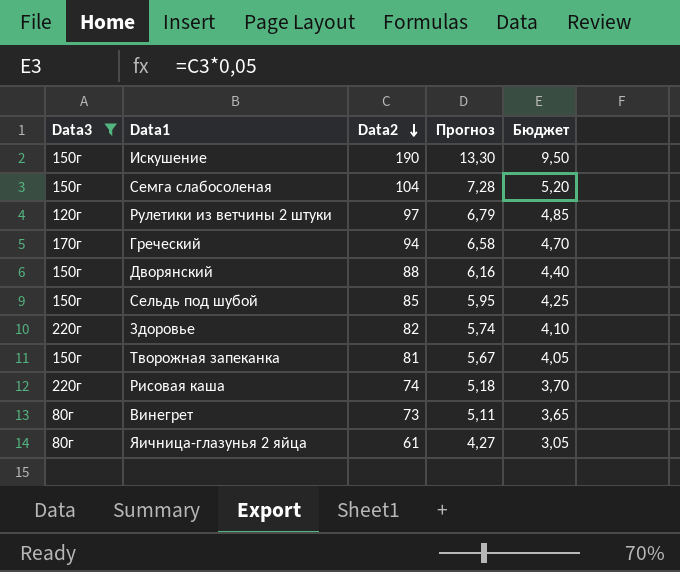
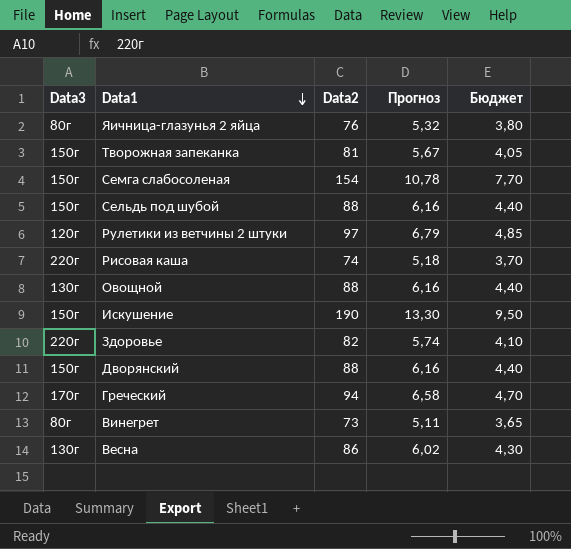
filter: Data3 != 130г -> none
row order: Data2 descending -> Data1 descending
Яичница-глазунья 2 яйца | Data2: 61 -> 76
Яичница-глазунья 2 яйца | Прогноз: 4,27 -> 5,32
Яичница-глазунья 2 яйца | Бюджет: 3,05 -> 3,80
Семга слабосоленая | Data2: 104 -> 154
Семга слабосоленая | Прогноз: 7,28 -> 10,78
Семга слабосоленая | Бюджет: 5,20 -> 7,70
Сельдь под шубой | Data2: 85 -> 88
Сельдь под шубой | Прогноз: 5,95 -> 6,16
Сельдь под шубой | Бюджет: 4,25 -> 4,40

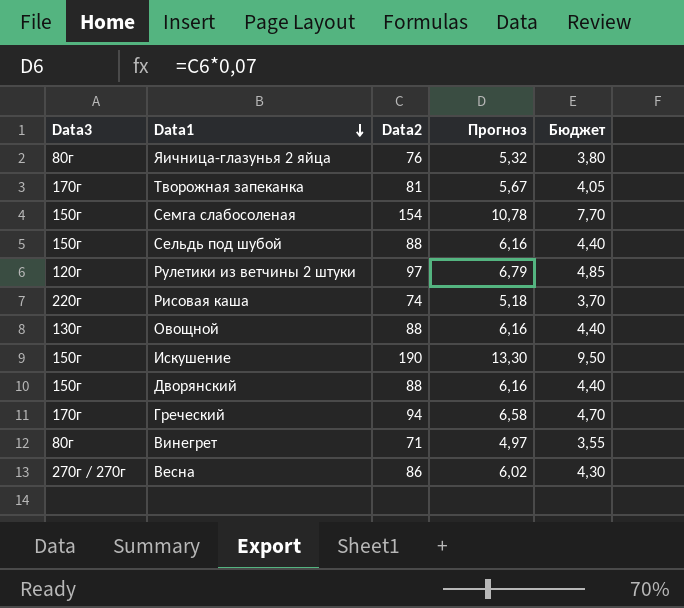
row Здоровье: 220г | 82 | 5,74 | 4,10 -> none
Творожная запеканка | Data3: 150г -> 170г
Винегрет | Data2: 73 -> 71
Винегрет | Прогноз: 5,11 -> 4,97
Винегрет | Бюджет: 3,65 -> 3,55
Весна | Data3: 130г -> 270г / 270г

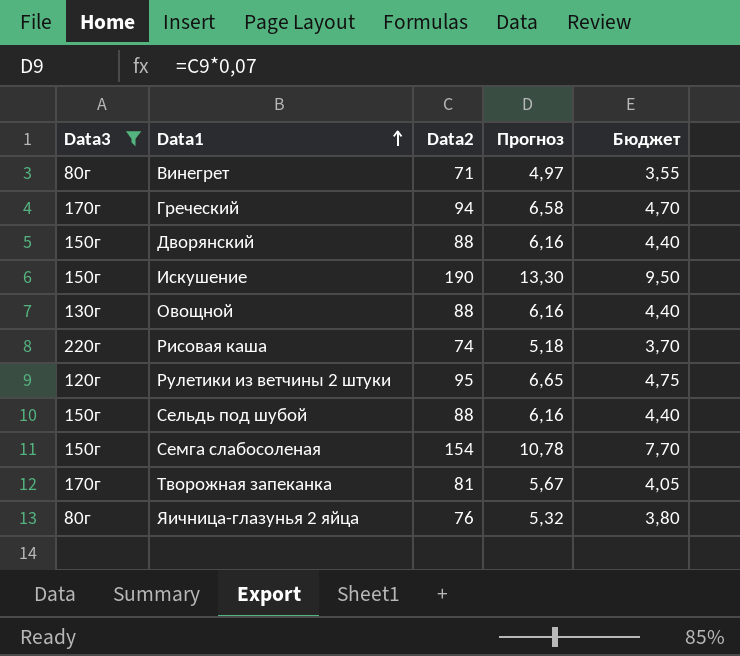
filter: none -> Data3 != 270г / 270г
row order: Data1 descending -> Data1 ascending
Рулетики из ветчины 2 штуки | Data2: 97 -> 95
Рулетики из ветчины 2 штуки | Прогноз: 6,79 -> 6,65
Рулетики из ветчины 2 штуки | Бюджет: 4,85 -> 4,75

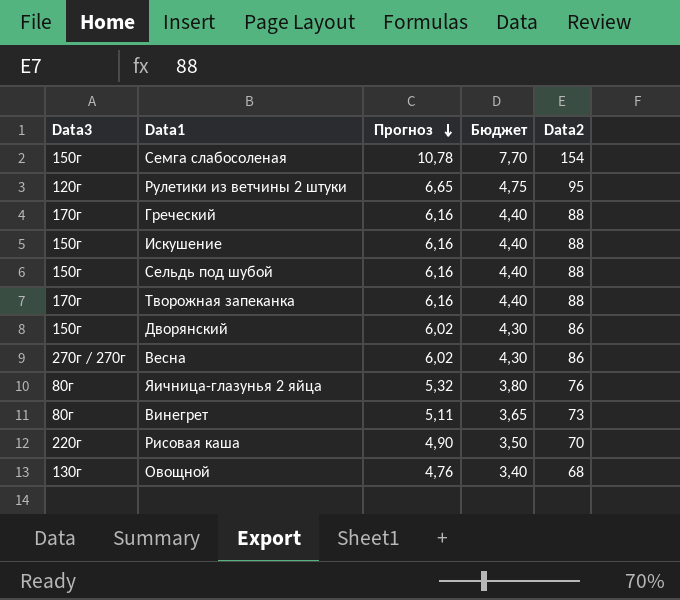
filter: Data3 != 270г / 270г -> none
row order: Data1 ascending -> Прогноз descending
column Data2 | position: 3 -> 5
Греческий | Прогноз: 6,58 -> 6,16
Греческий | Бюджет: 4,70 -> 4,40
Греческий | Data2: 94 -> 88
Искушение | Прогноз: 13,30 -> 6,16
Искушение | Бюджет: 9,50 -> 4,40
Искушение | Data2: 190 -> 88
Творожная запеканка | Прогноз: 5,67 -> 6,16
Творожная запеканка | Бюджет: 4,05 -> 4,40
Творожная запеканка | Data2: 81 -> 88
Дворянский | Прогноз: 6,16 -> 6,02
Дворянский | Бюджет: 4,40 -> 4,30
Дворянский | Data2: 88 -> 86
Винегрет | Прогноз: 4,97 -> 5,11
Винегрет | Бюджет: 3,55 -> 3,65
Винегрет | Data2: 71 -> 73
Рисовая каша | Прогноз: 5,18 -> 4,90
Рисовая каша | Бюджет: 3,70 -> 3,50
Рисовая каша | Data2: 74 -> 70
Овощной | Прогноз: 6,16 -> 4,76
Овощной | Бюджет: 4,40 -> 3,40
Овощной | Data2: 88 -> 68

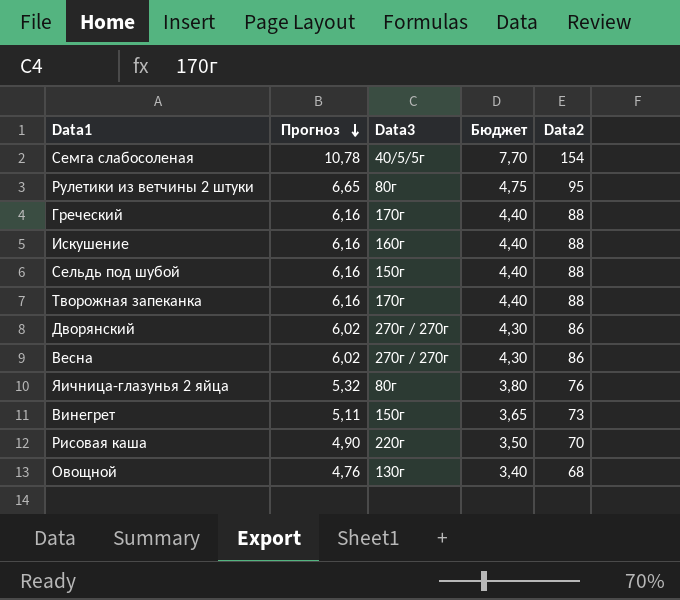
column Data3 | position: 1 -> 3
Семга слабосоленая | Data3: 150г -> 40/5/5г
Рулетики из ветчины 2 штуки | Data3: 120г -> 80г
Искушение | Data3: 150г -> 160г
Дворянский | Data3: 150г -> 270г / 270г
Винегрет | Data3: 80г -> 150г

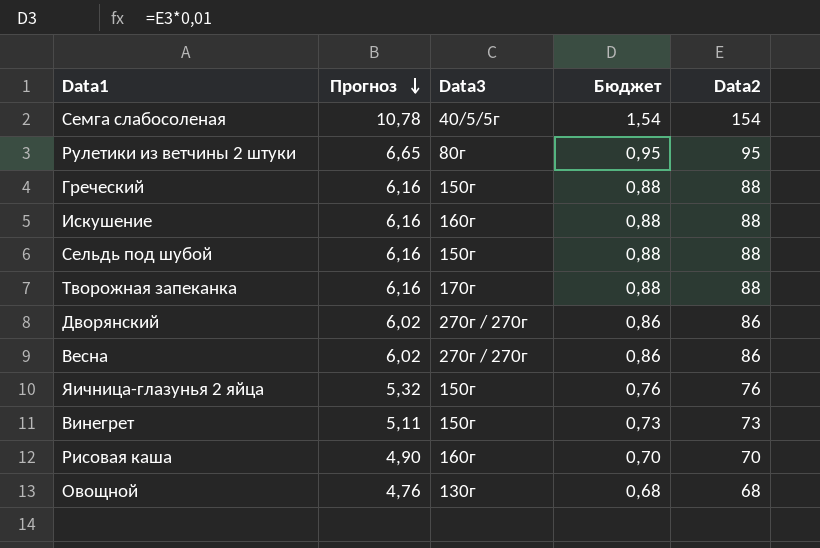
column Бюджет | formula: [Data2] * 0,05 -> [Data2] * 0,01
Греческий | Data3: 170г -> 150г
Яичница-глазунья 2 яйца | Data3: 80г -> 150г
Рисовая каша | Data3: 220г -> 160г

